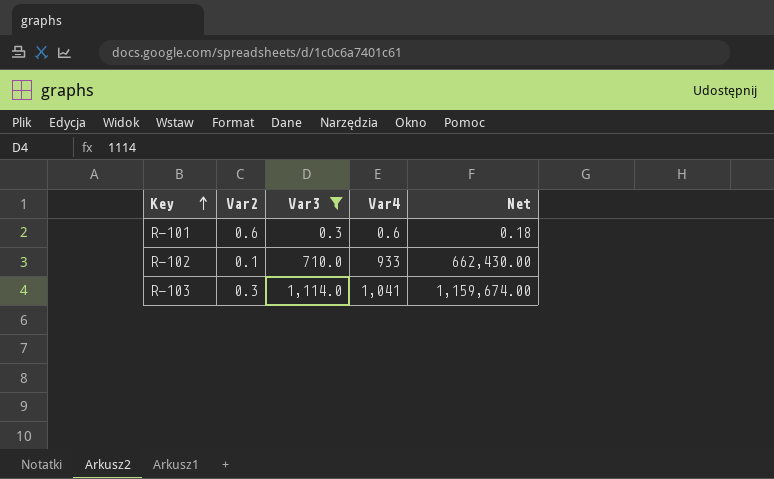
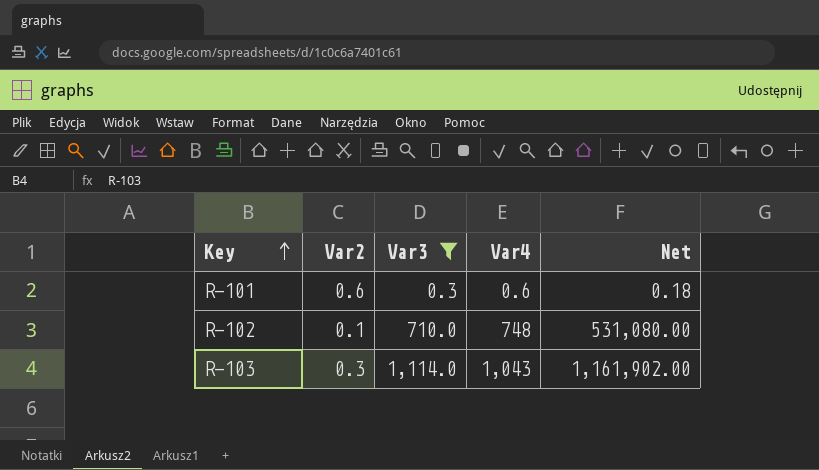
R-102 | Var4: 933 -> 748
R-102 | Net: 662,430.00 -> 531,080.00
R-103 | Var4: 1,041 -> 1,043
R-103 | Net: 1,159,674.00 -> 1,161,902.00

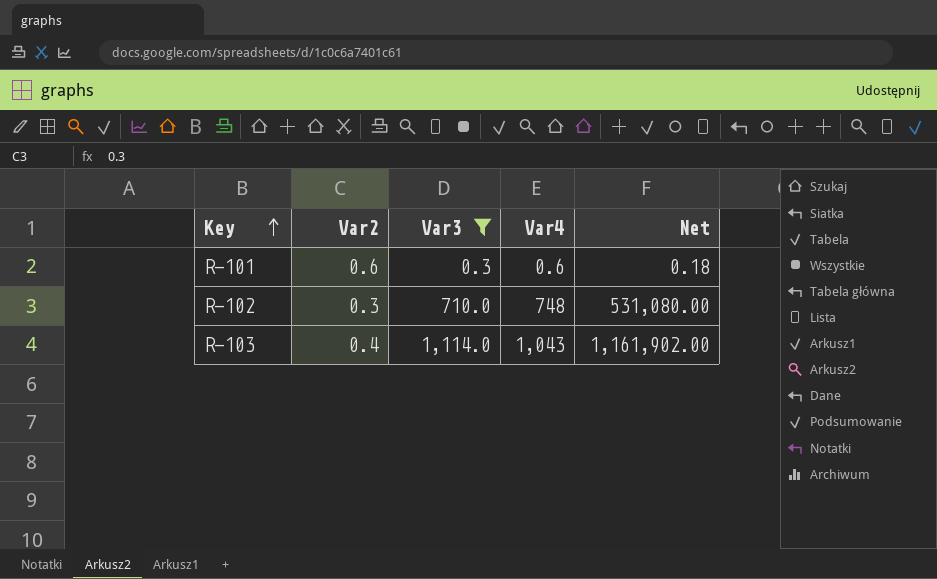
R-102 | Var2: 0.1 -> 0.3
R-103 | Var2: 0.3 -> 0.4

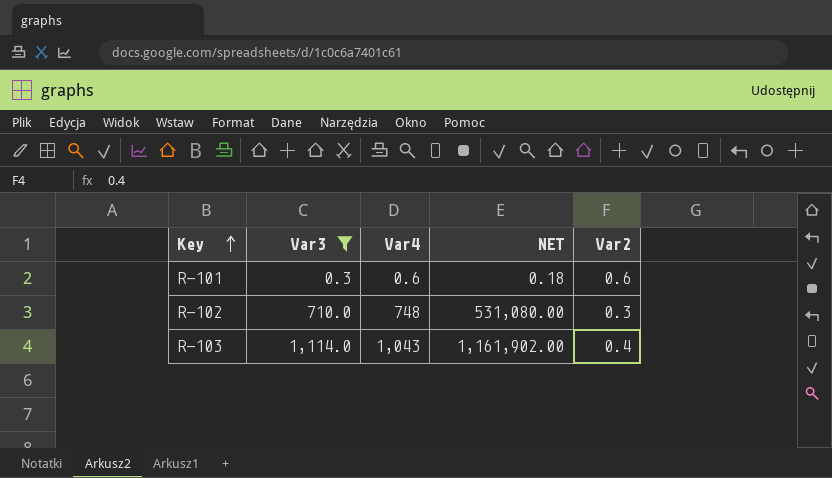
column name: Net -> NET
column Var2 | position: 2 -> 5

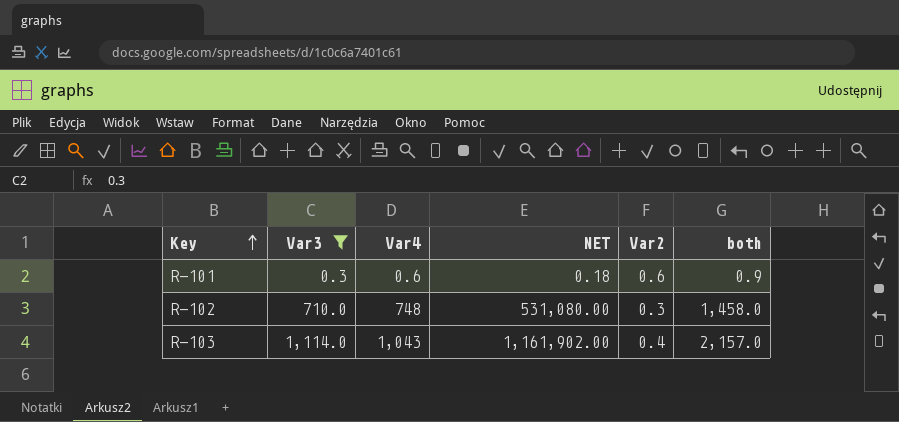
column both | formula: none -> [Var3] + [Var4]

